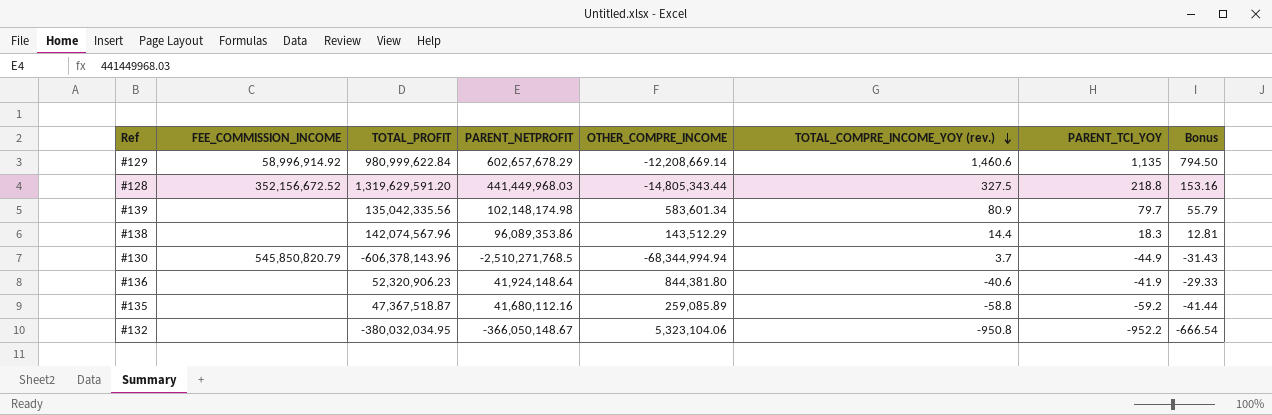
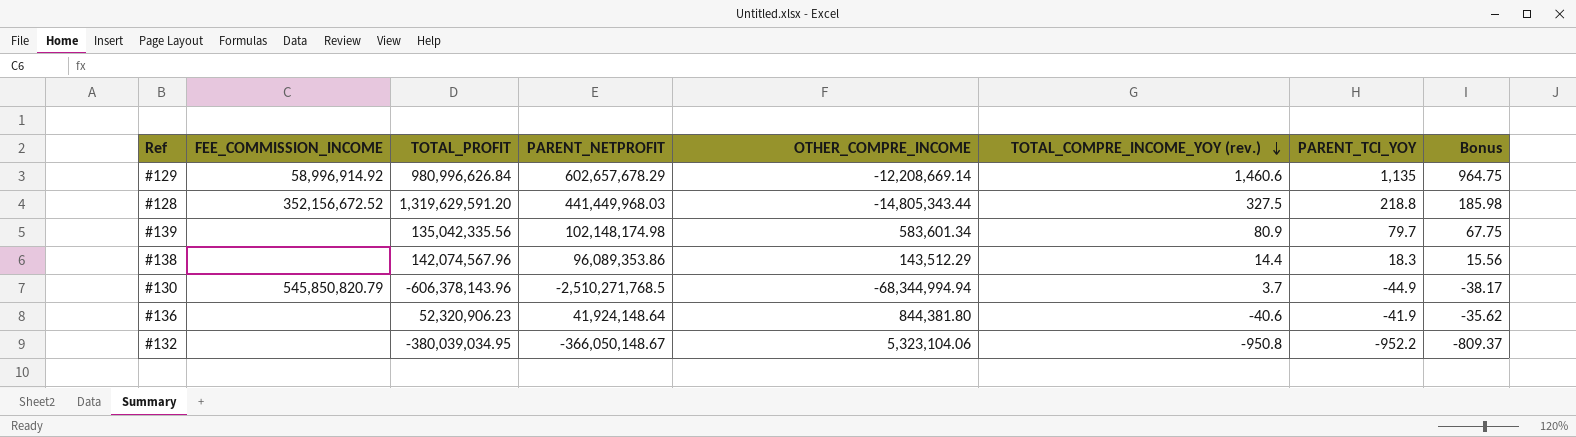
column Bonus | formula: [PARENT_TCI_YOY] * 0.7 -> [PARENT_TCI_YOY] * 0.85
row #135: none | 47,367,518.87 | 41,680,112.16 | 259,085.89 | -58.8 | -59.2 | -41.44 -> none
#129 | TOTAL_PROFIT: 980,999,622.84 -> 980,996,626.84
#132 | TOTAL_PROFIT: -380,032,034.95 -> -380,039,034.95

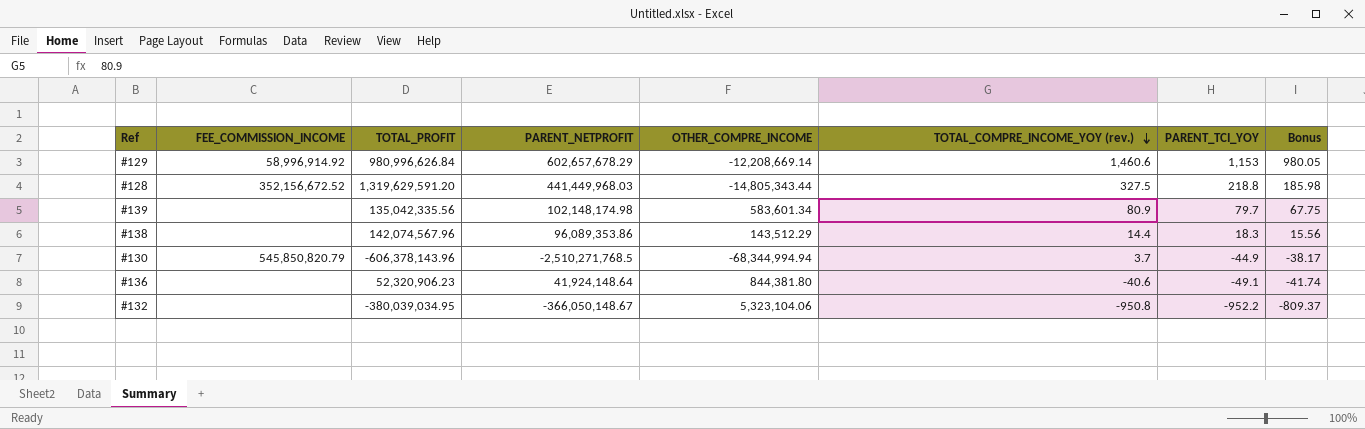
#129 | PARENT_TCI_YOY: 1,135 -> 1,153
#129 | Bonus: 964.75 -> 980.05
#136 | PARENT_TCI_YOY: -41.9 -> -49.1
#136 | Bonus: -35.62 -> -41.74

